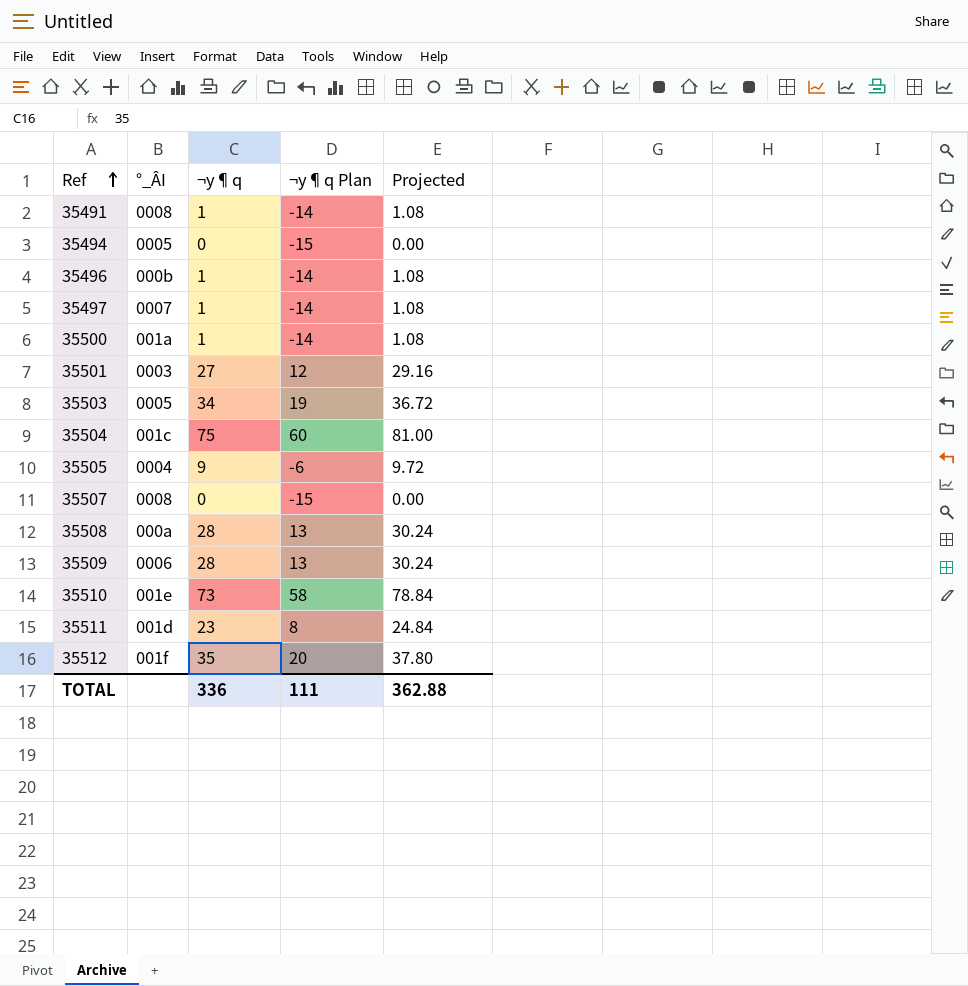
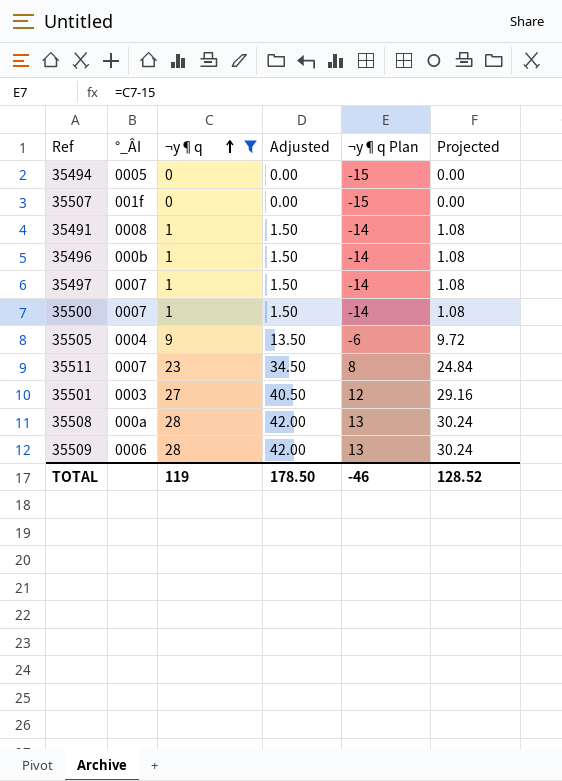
filter: none -> ¬y¶q <= 28
row order: Ref ascending -> ¬y¶q ascending
column Adjusted | formula: none -> [¬y¶q] * 1.5
35507 | °_ÂI: 0008 -> 001f
35500 | °_ÂI: 001a -> 0007
35511 | °_ÂI: 001d -> 0007
TOTAL | ¬y¶q: 336 -> 119
TOTAL | ¬y¶q Plan: 111 -> -46
TOTAL | Projected: 362.88 -> 128.52

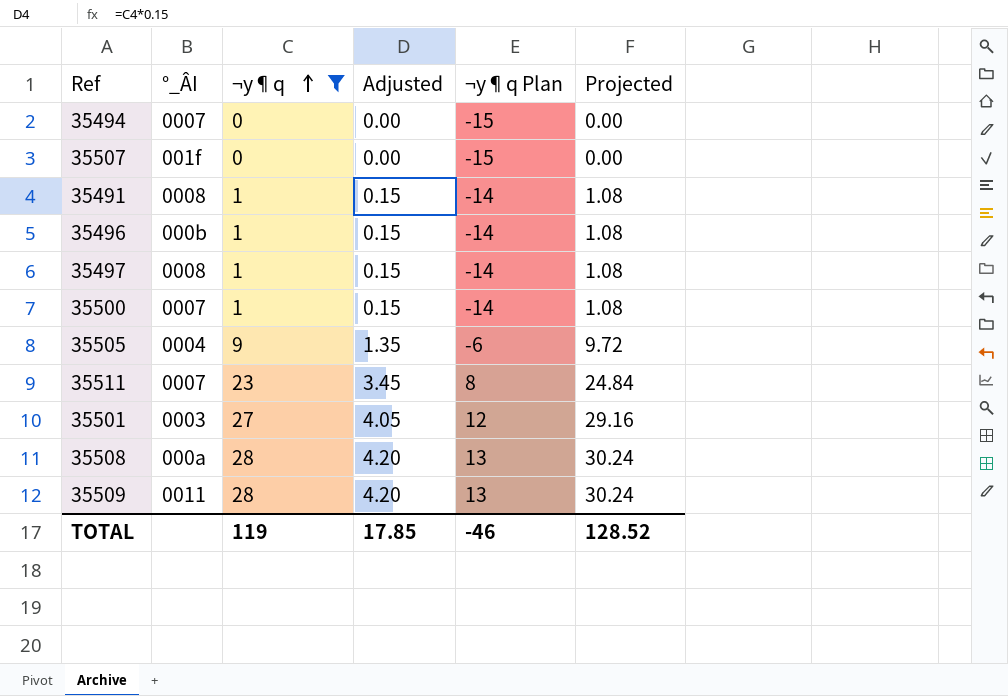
column Adjusted | formula: [¬y¶q] * 1.5 -> [¬y¶q] * 0.15
35494 | °_ÂI: 0005 -> 0007
35497 | °_ÂI: 0007 -> 0008
35509 | °_ÂI: 0006 -> 0011
TOTAL | Adjusted: 178.50 -> 17.85

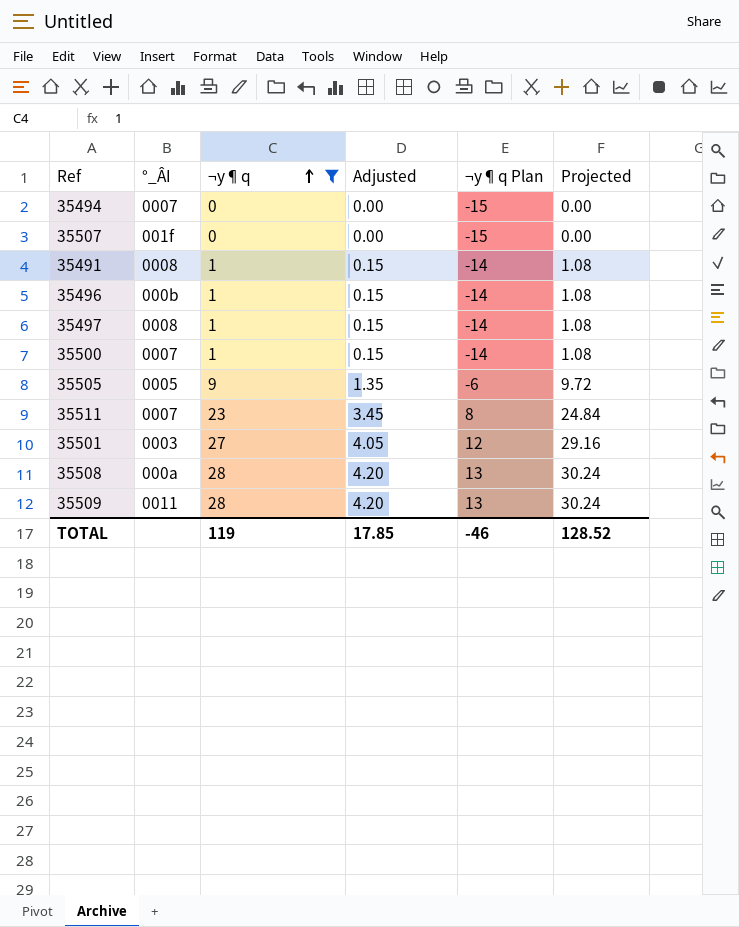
35505 | °_ÂI: 0004 -> 0005

